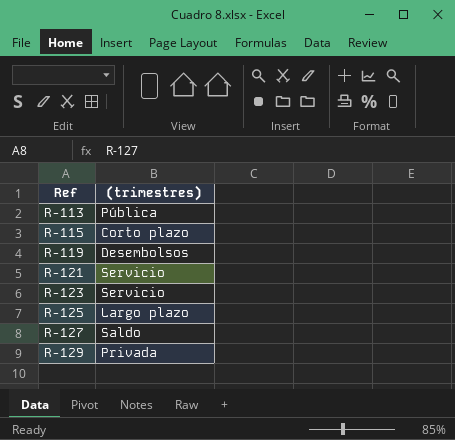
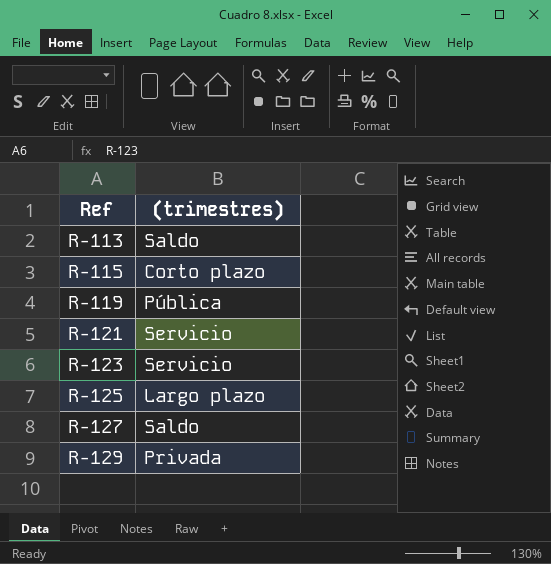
R-113 | (trimestres): Pública -> Saldo
R-119 | (trimestres): Desembolsos -> Pública

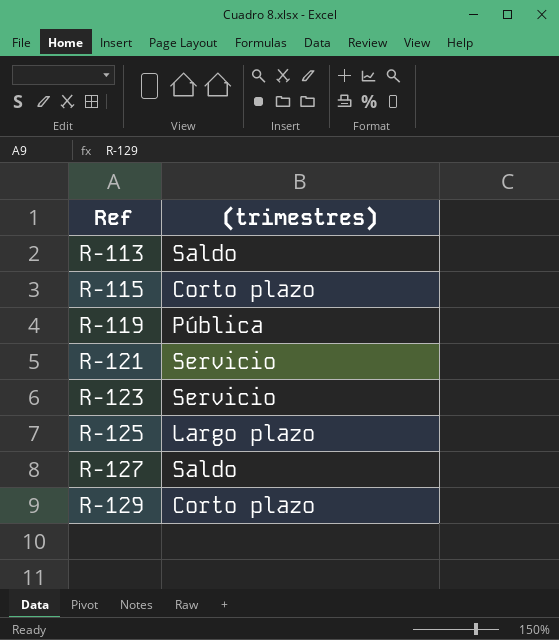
R-129 | (trimestres): Privada -> Corto plazo

